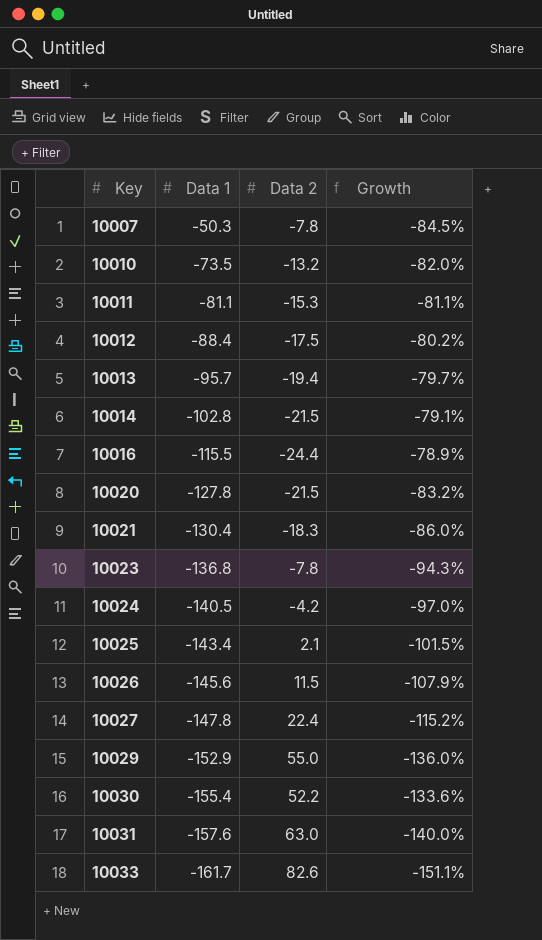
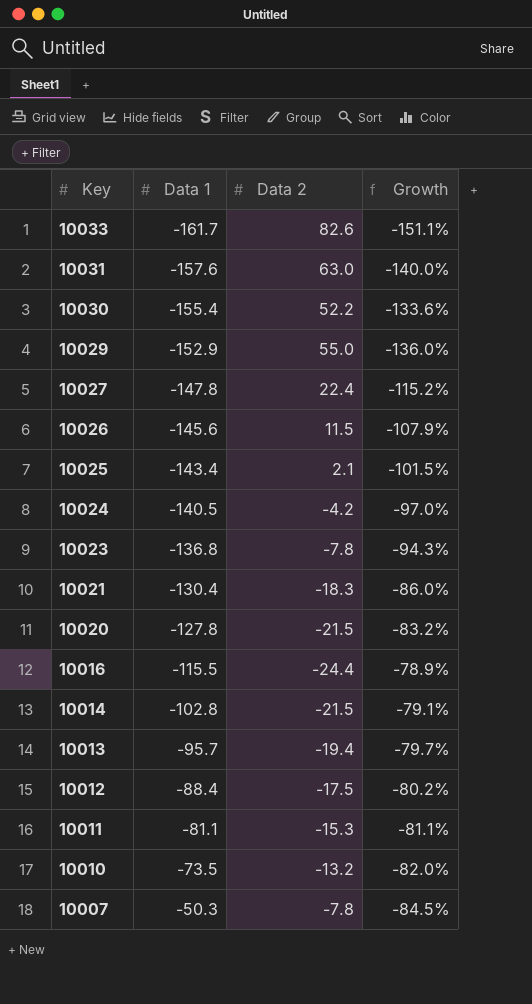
row order: Key ascending -> Key descending

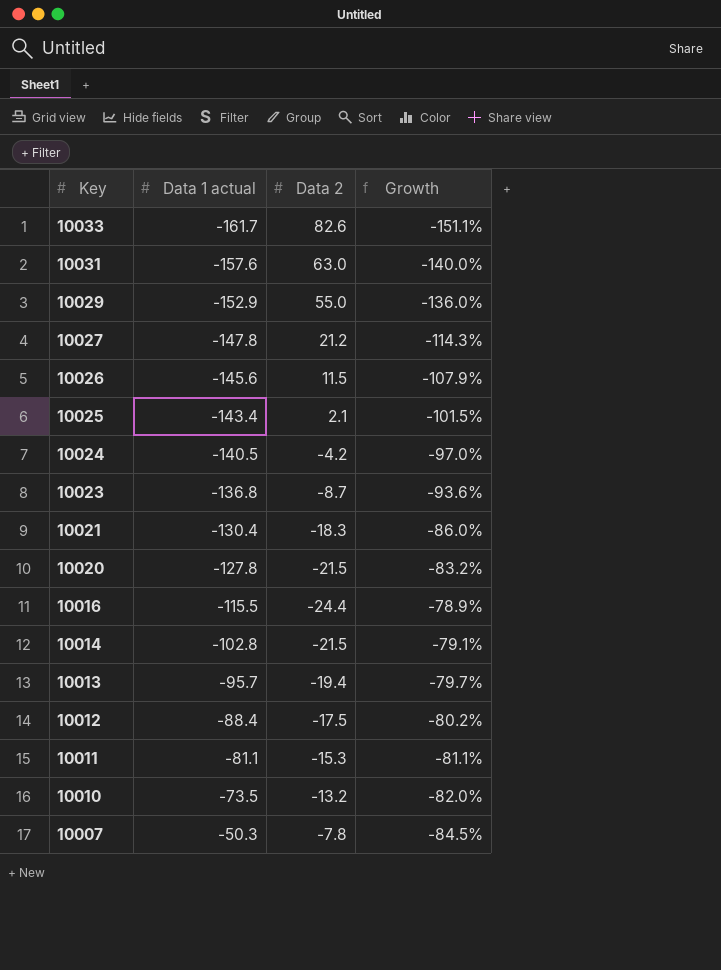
column name: Data 1 -> Data 1 actual
row 10030: -155.4 | 52.2 | -133.6% -> none
10027 | Data 2: 22.4 -> 21.2
10027 | Growth: -115.2% -> -114.3%
10023 | Data 2: -7.8 -> -8.7
10023 | Growth: -94.3% -> -93.6%

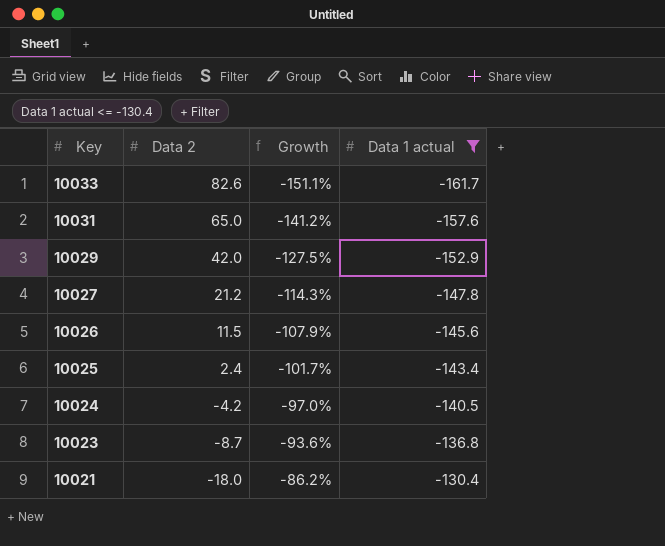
filter: none -> Data 1 actual <= -130.4
column Data 1 actual | position: 2 -> 4
10031 | Data 2: 63.0 -> 65.0
10031 | Growth: -140.0% -> -141.2%
10029 | Data 2: 55.0 -> 42.0
10029 | Growth: -136.0% -> -127.5%
10025 | Data 2: 2.1 -> 2.4
10025 | Growth: -101.5% -> -101.7%
10021 | Data 2: -18.3 -> -18.0
10021 | Growth: -86.0% -> -86.2%

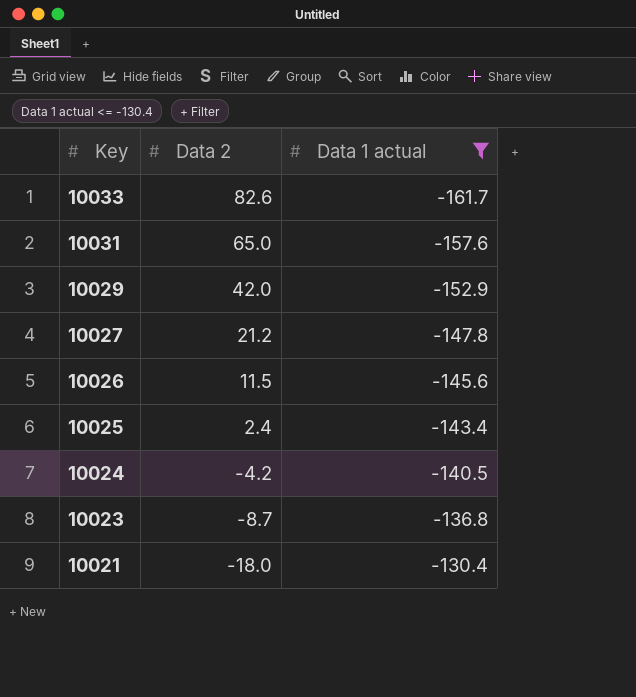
column Growth | formula: ([Data 2] - [Data 1 actual]) / [Data 1 actual] -> none

